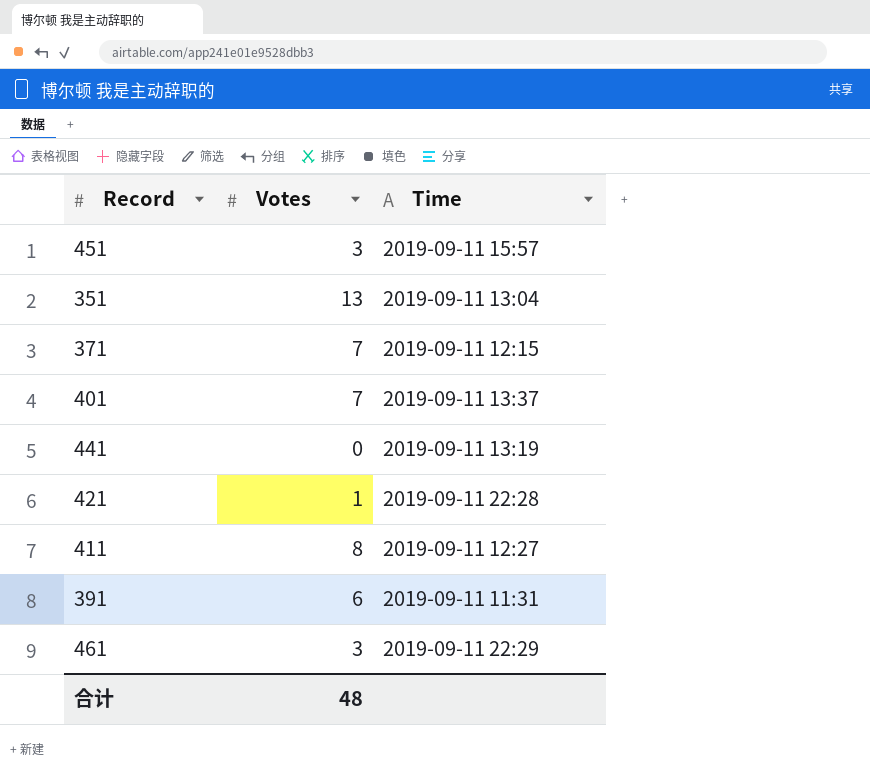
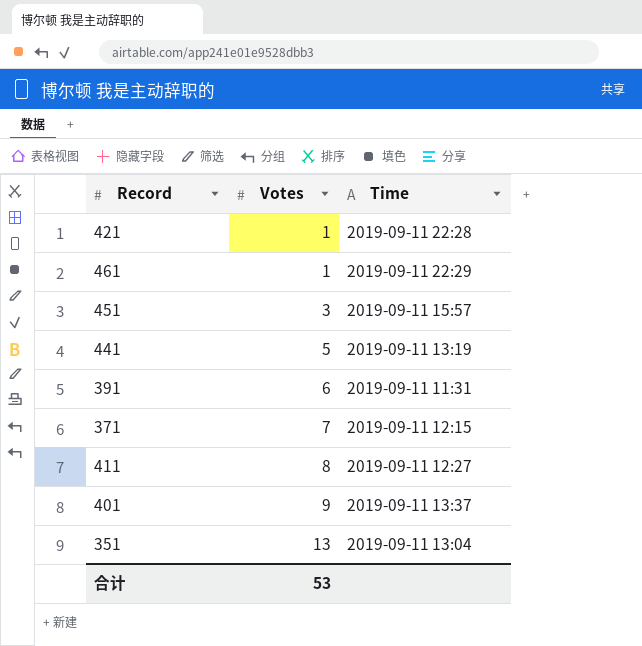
row order: none -> Votes ascending
461 | Votes: 3 -> 1
441 | Votes: 0 -> 5
401 | Votes: 7 -> 9
合计 | Votes: 48 -> 53

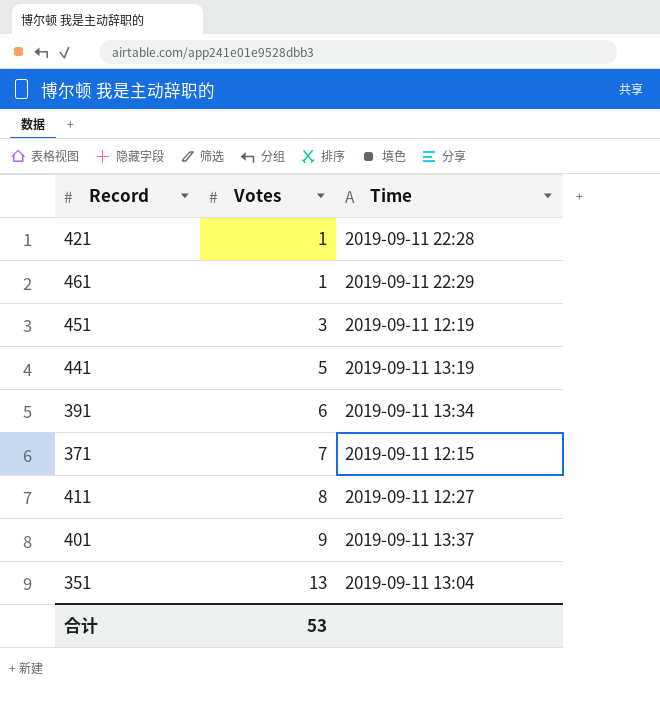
451 | Time: 2019-09-11 15:57 -> 2019-09-11 12:19
391 | Time: 2019-09-11 11:31 -> 2019-09-11 13:34

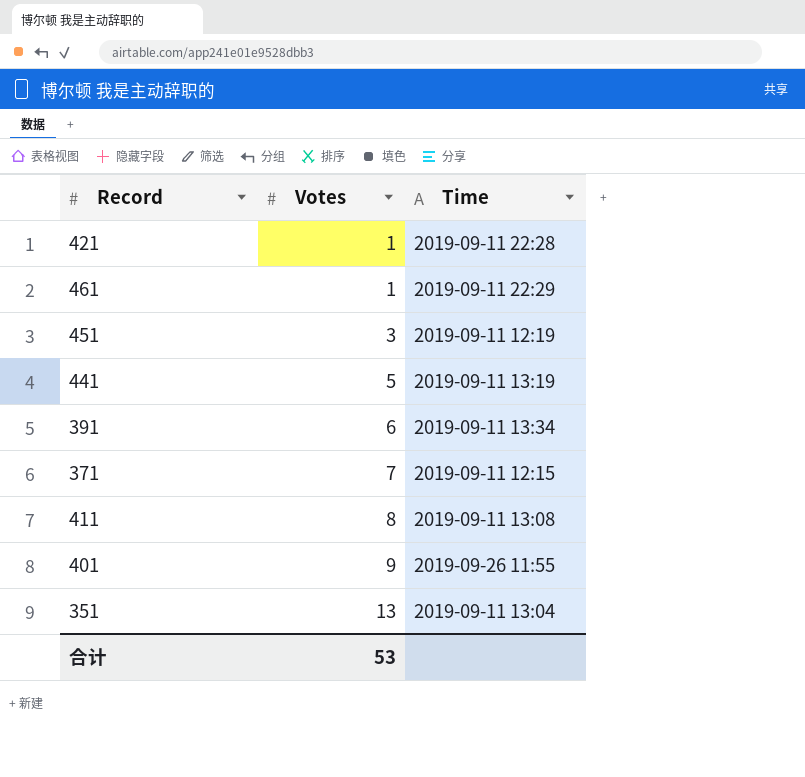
411 | Time: 2019-09-11 12:27 -> 2019-09-11 13:08
401 | Time: 2019-09-11 13:37 -> 2019-09-26 11:55

